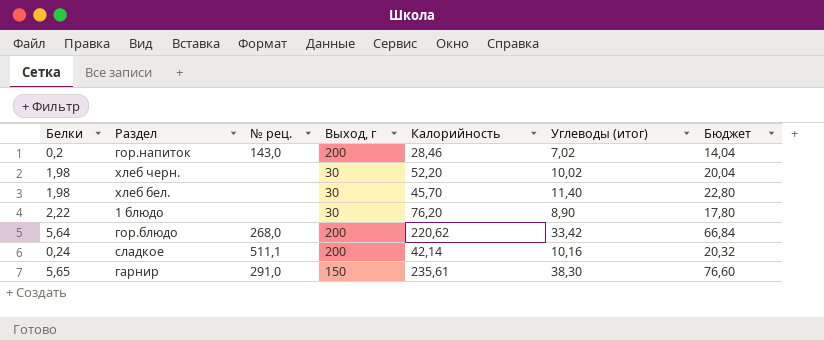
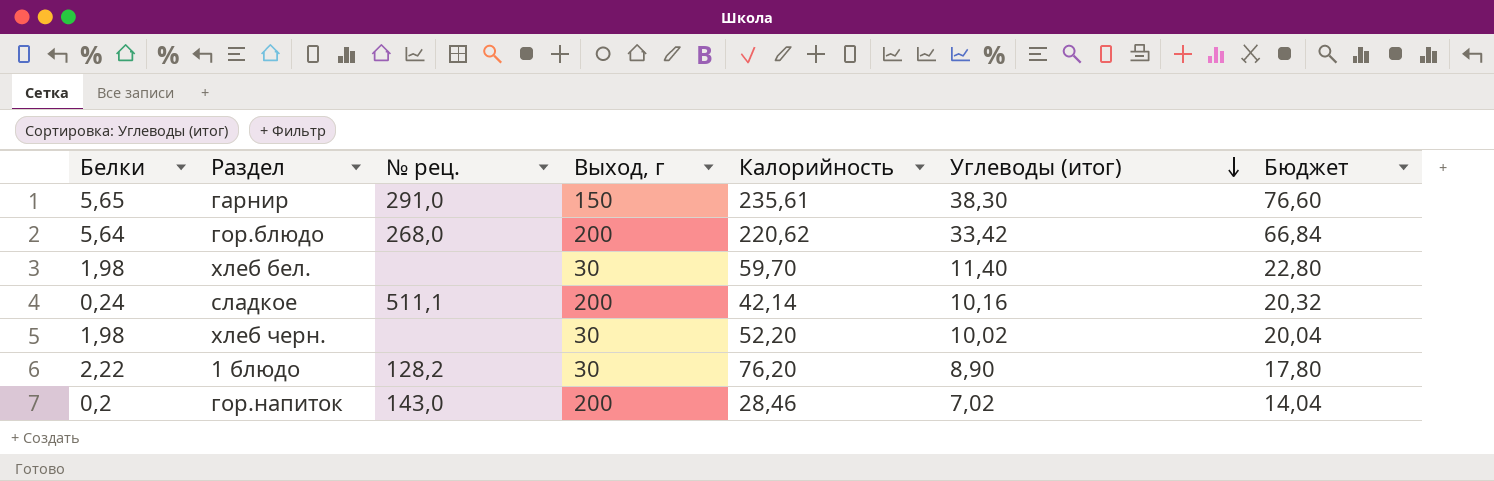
row order: none -> Углеводы (итог) descending
хлеб бел. | Калорийность: 45,70 -> 59,70
1 блюдо | № рец.: none -> 128,2

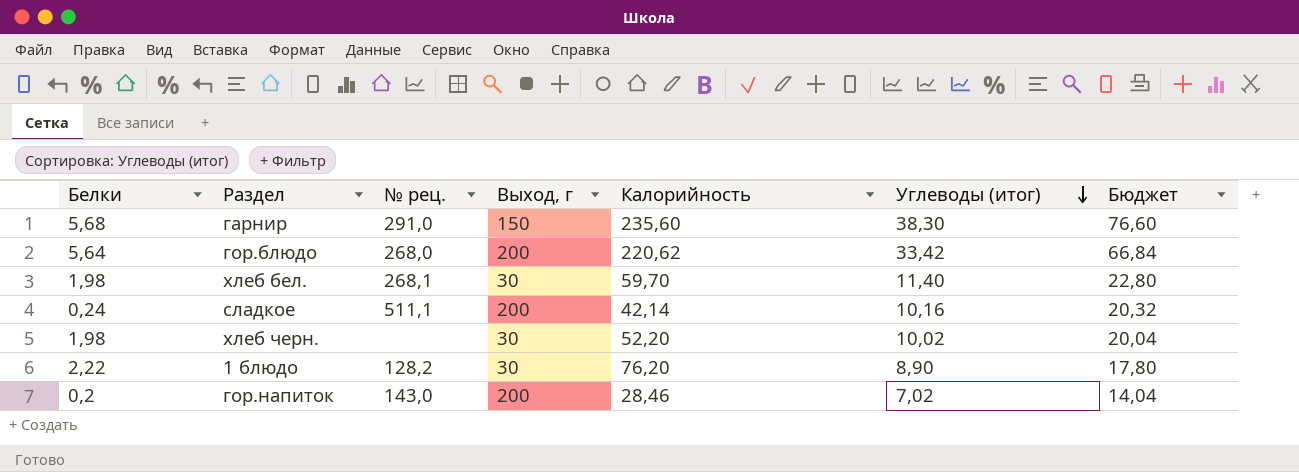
гарнир | Белки: 5,65 -> 5,68
гарнир | Калорийность: 235,61 -> 235,60
хлеб бел. | № рец.: none -> 268,1

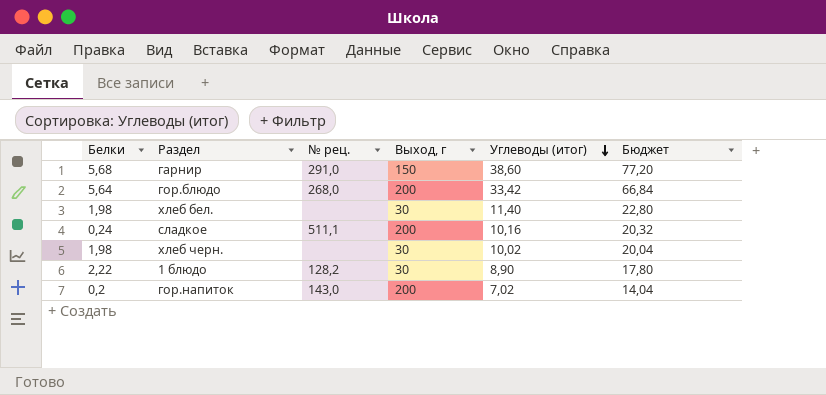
column Калорийность | position: 5 -> none
гарнир | Углеводы (итог): 38,30 -> 38,60
гарнир | Бюджет: 76,60 -> 77,20
хлеб бел. | № рец.: 268,1 -> none

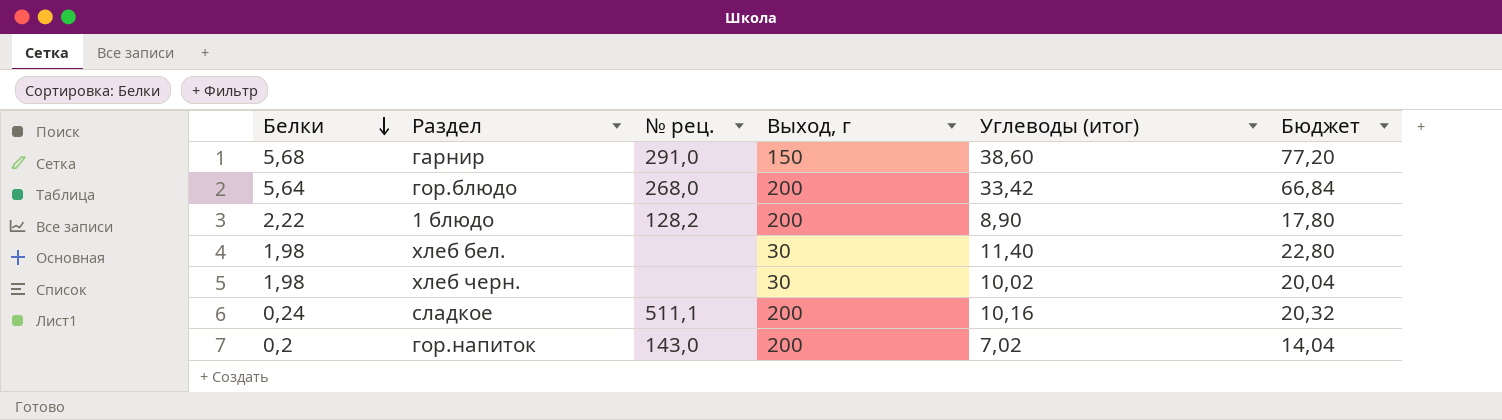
row order: Углеводы (итог) descending -> Белки descending
1 блюдо | Выход, г: 30 -> 200

